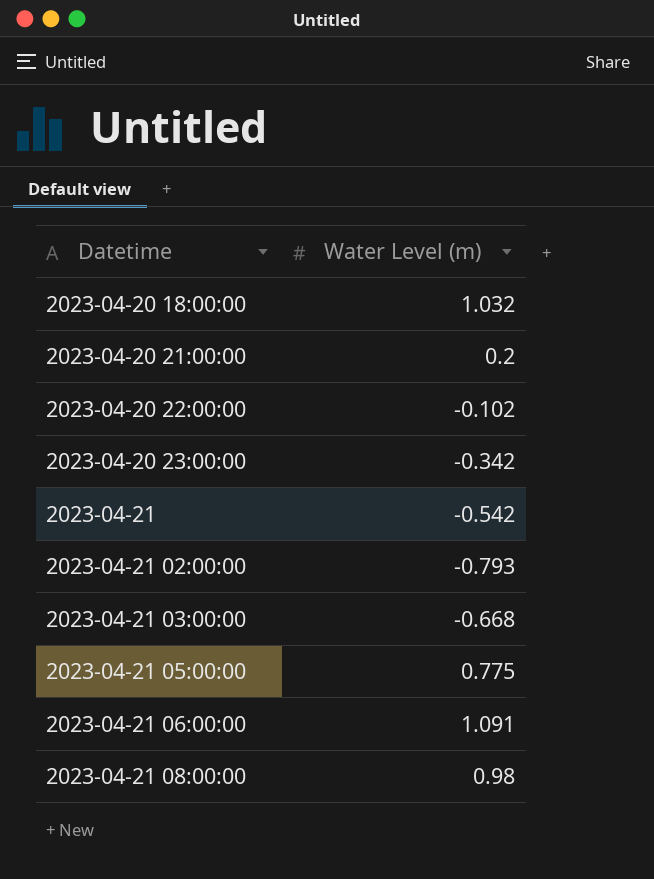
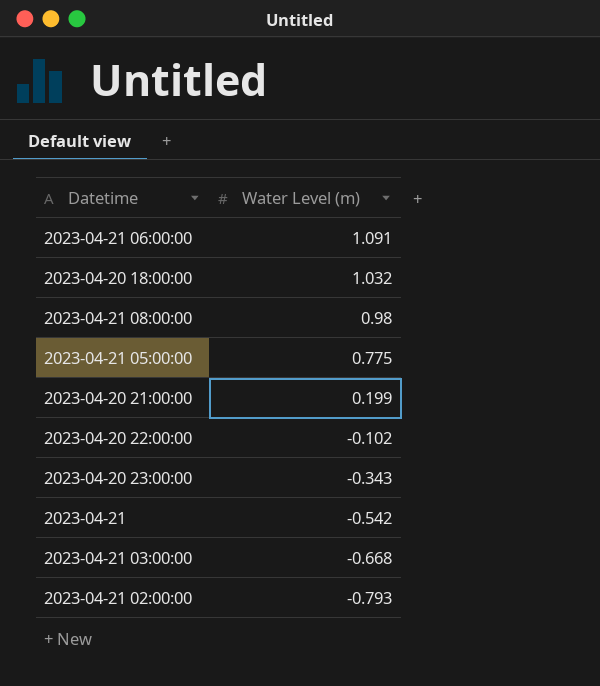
row order: Datetime ascending -> Water Level (m) descending
2023-04-20 21:00:00 | Water Level (m): 0.2 -> 0.199
2023-04-20 23:00:00 | Water Level (m): -0.342 -> -0.343

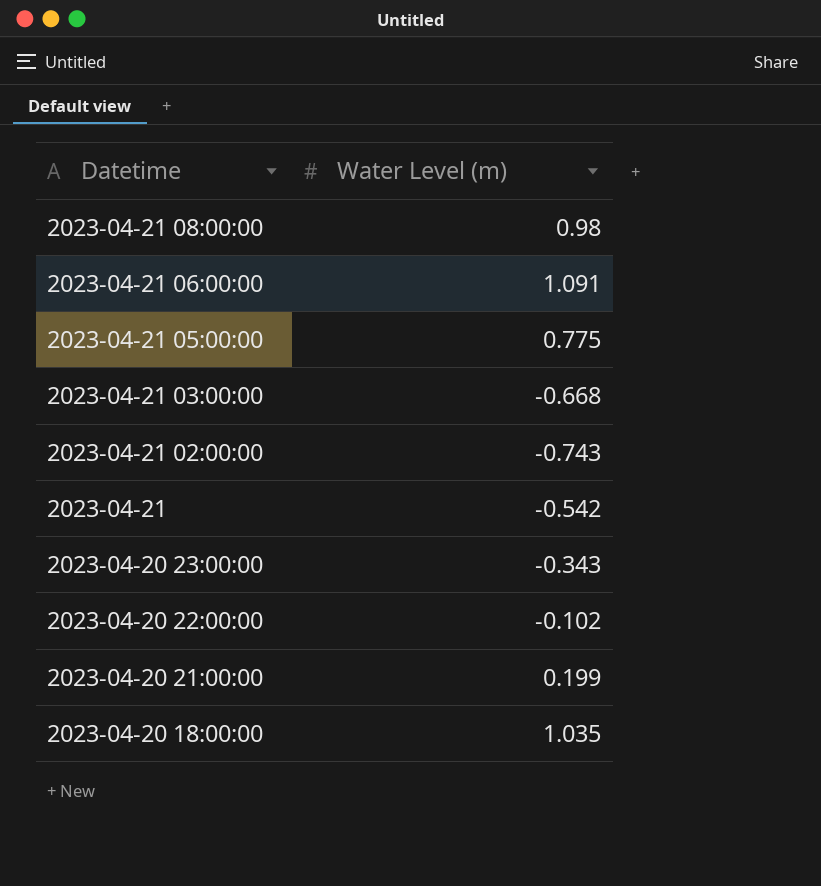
row order: Water Level (m) descending -> Datetime descending
2023-04-21 02:00:00 | Water Level (m): -0.793 -> -0.743
2023-04-20 18:00:00 | Water Level (m): 1.032 -> 1.035

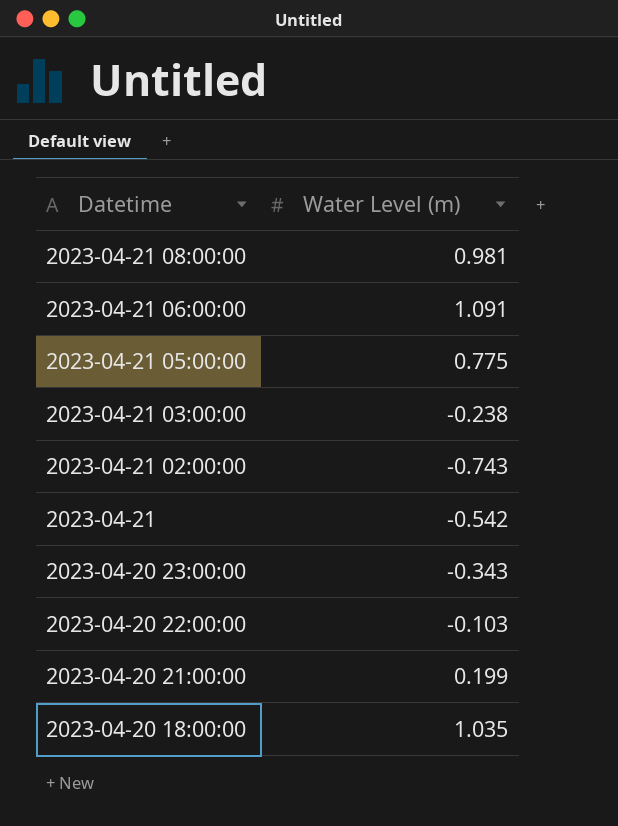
2023-04-21 08:00:00 | Water Level (m): 0.98 -> 0.981
2023-04-21 03:00:00 | Water Level (m): -0.668 -> -0.238
2023-04-20 22:00:00 | Water Level (m): -0.102 -> -0.103

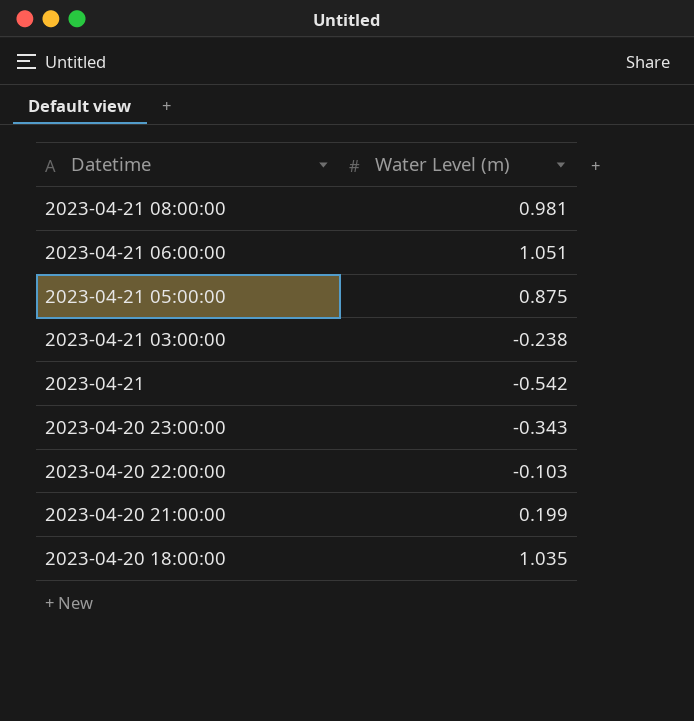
row 2023-04-21 02:00:00: -0.743 -> none
2023-04-21 06:00:00 | Water Level (m): 1.091 -> 1.051
2023-04-21 05:00:00 | Water Level (m): 0.775 -> 0.875

